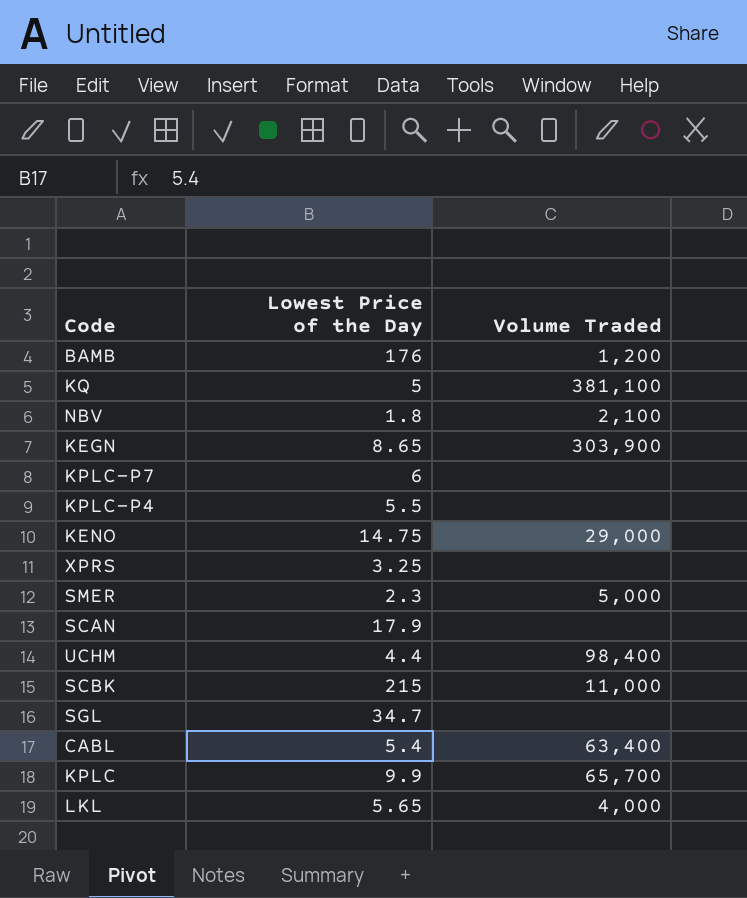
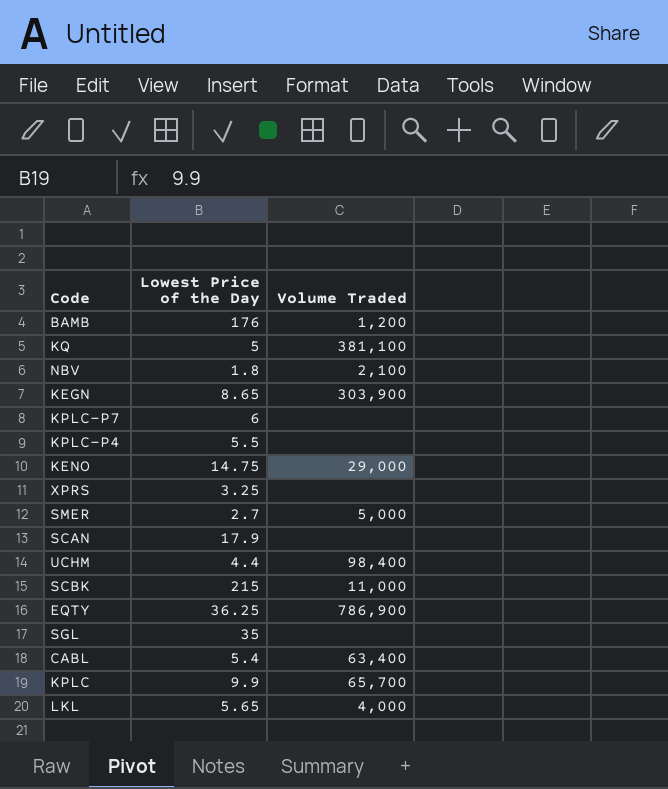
SMER | Lowest Price of the Day: 2.3 -> 2.7
row EQTY: none -> 36.25 | 786,900
SGL | Lowest Price of the Day: 34.7 -> 35

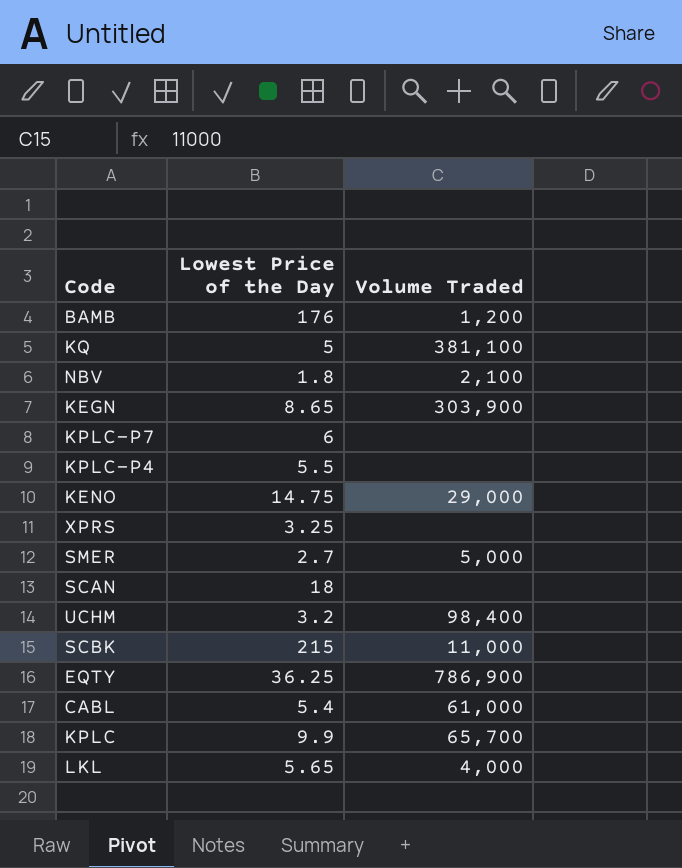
row SGL: 35 | none -> none
SCAN | Lowest Price of the Day: 17.9 -> 18
UCHM | Lowest Price of the Day: 4.4 -> 3.2
CABL | Volume Traded: 63,400 -> 61,000

